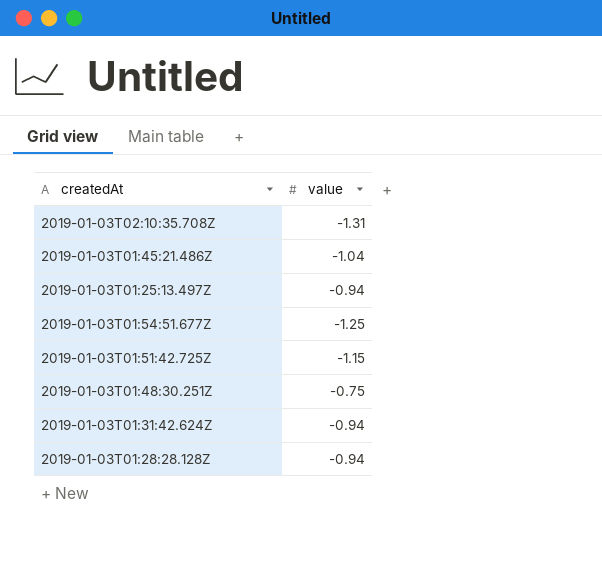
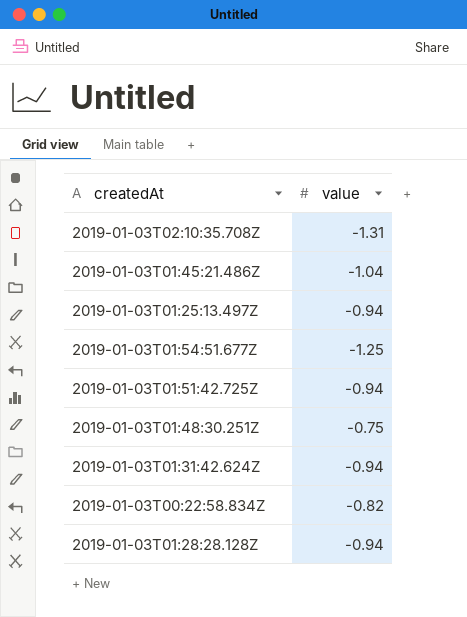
2019-01-03T01:51:42.725Z | value: -1.15 -> -0.94
row 2019-01-03T00:22:58.834Z: none -> -0.82

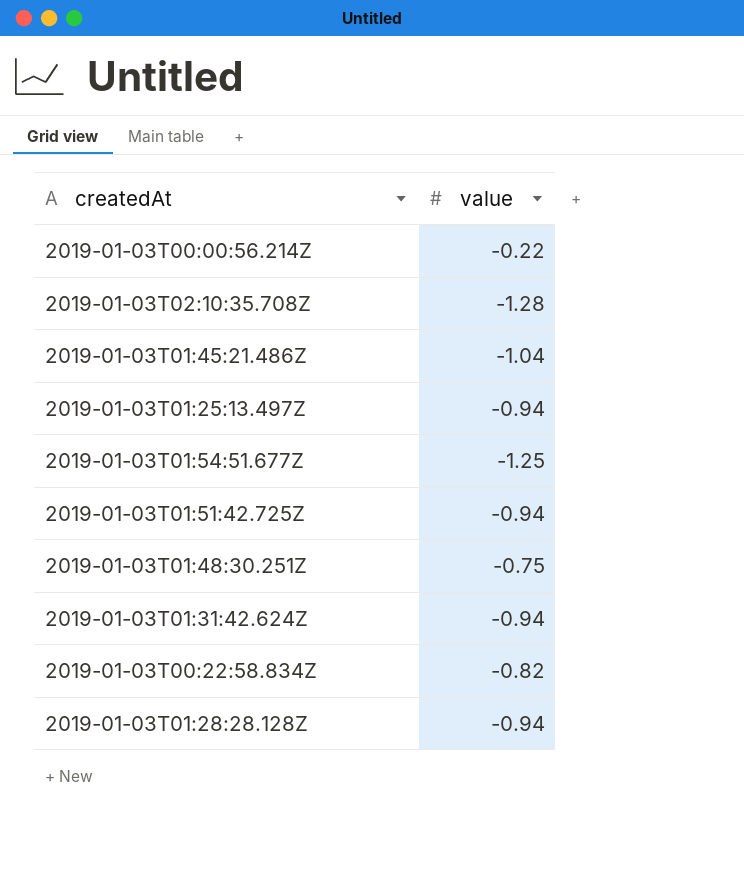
row 2019-01-03T00:00:56.214Z: none -> -0.22
2019-01-03T02:10:35.708Z | value: -1.31 -> -1.28

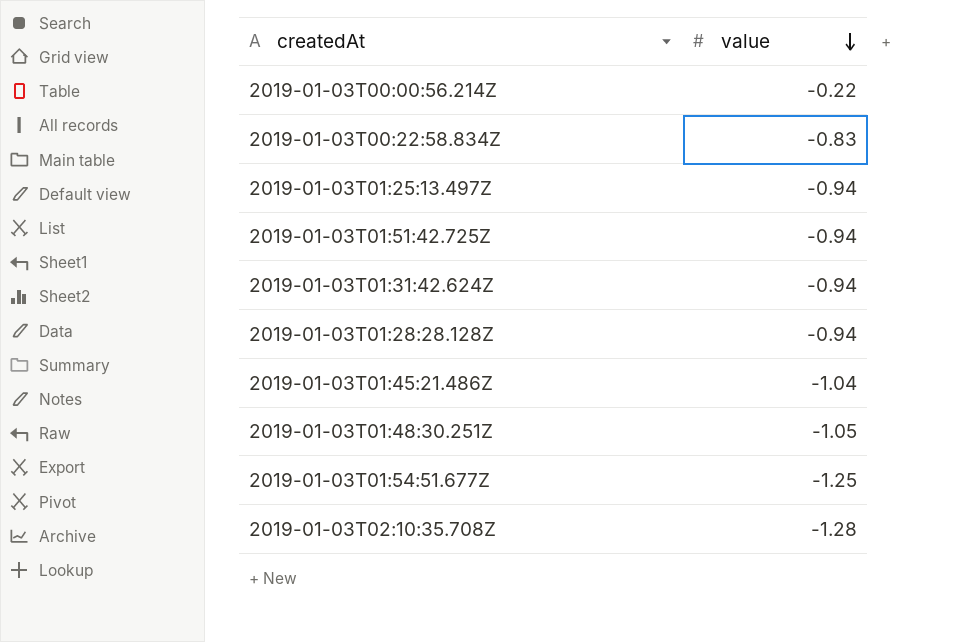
row order: none -> value descending
2019-01-03T00:22:58.834Z | value: -0.82 -> -0.83
2019-01-03T01:48:30.251Z | value: -0.75 -> -1.05

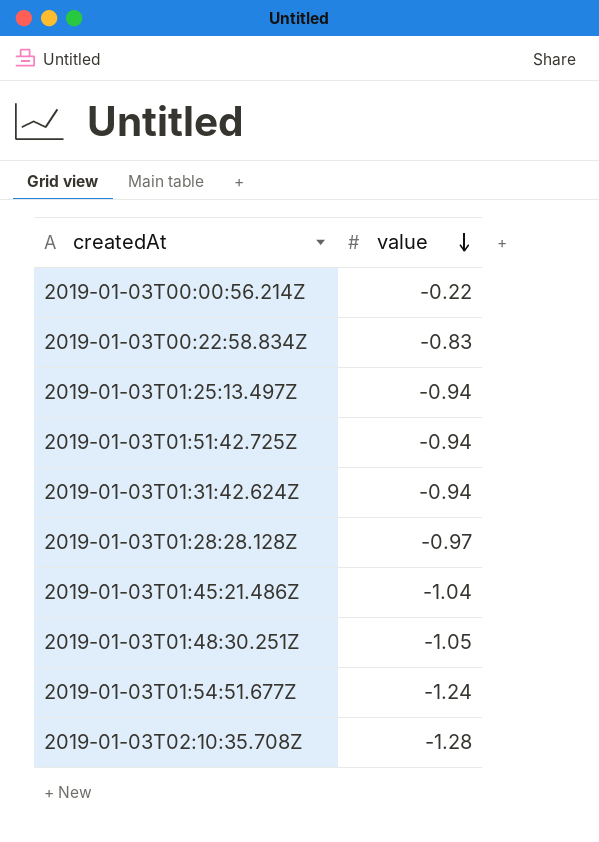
2019-01-03T01:28:28.128Z | value: -0.94 -> -0.97
2019-01-03T01:54:51.677Z | value: -1.25 -> -1.24

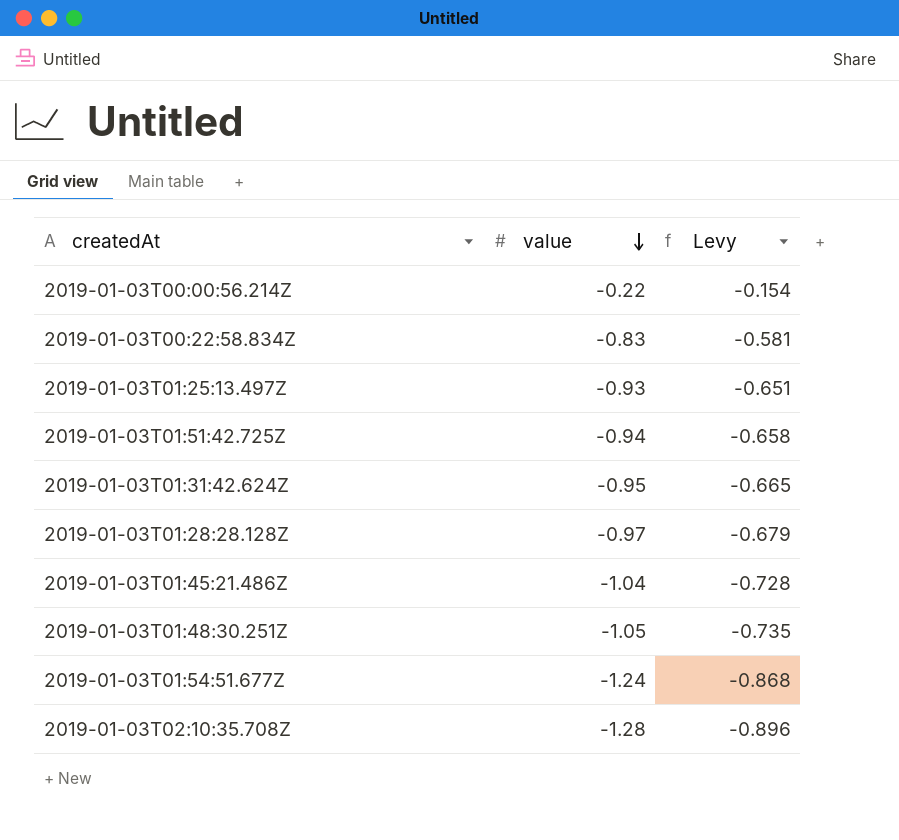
column Levy | formula: none -> [value] * 0.7
2019-01-03T01:25:13.497Z | value: -0.94 -> -0.93
2019-01-03T01:31:42.624Z | value: -0.94 -> -0.95

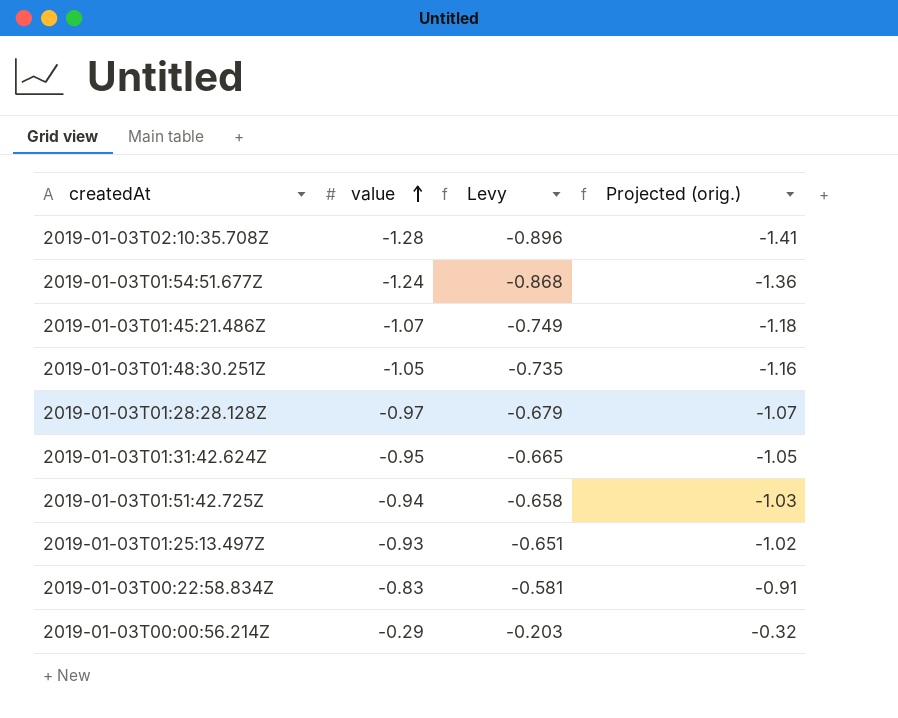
row order: value descending -> value ascending
column Projected (orig.) | formula: none -> [value] * 1.1
2019-01-03T01:45:21.486Z | value: -1.04 -> -1.07
2019-01-03T01:45:21.486Z | Levy: -0.728 -> -0.749
2019-01-03T00:00:56.214Z | value: -0.22 -> -0.29
2019-01-03T00:00:56.214Z | Levy: -0.154 -> -0.203

